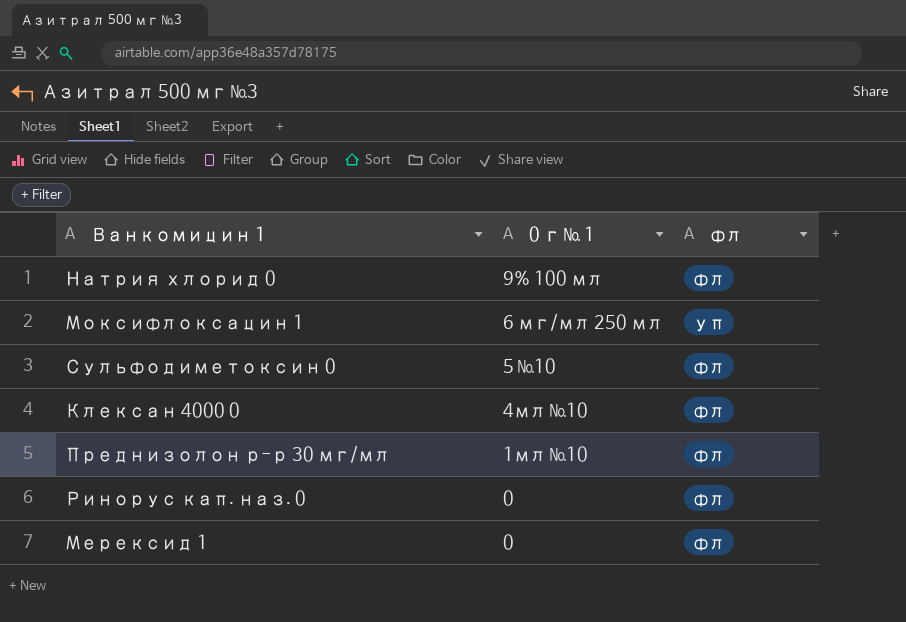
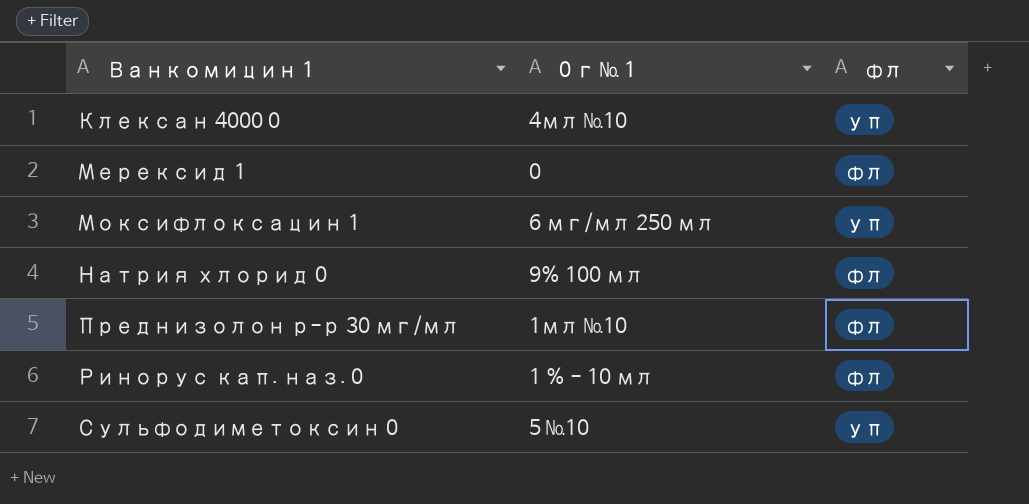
row order: 0 г № 1 descending -> Ванкомицин 1 ascending
Клексан 4000 0 | фл: фл -> уп
Ринорус кап. наз. 0 | 0 г № 1: 0 -> 1 % - 10 мл
Сульфодиметоксин 0 | фл: фл -> уп

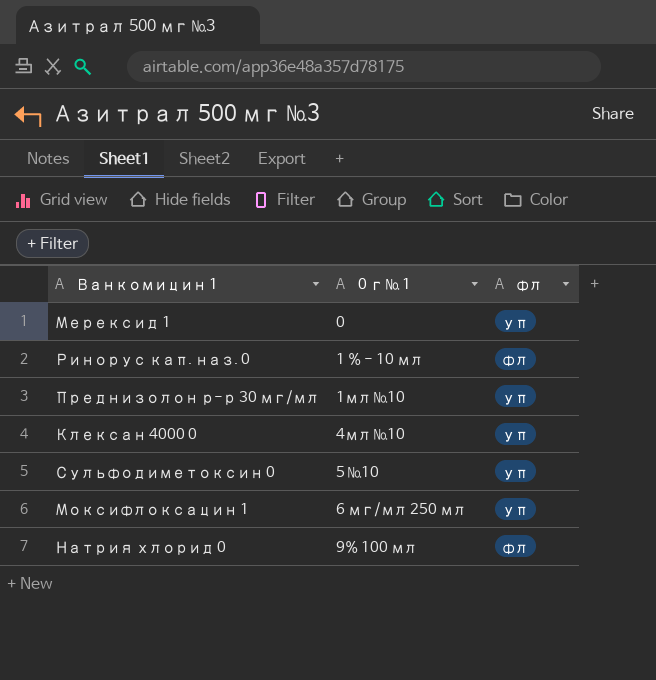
row order: Ванкомицин 1 ascending -> 0 г № 1 ascending
Мерексид 1 | фл: фл -> уп
Преднизолон р-р 30 мг/мл | фл: фл -> уп

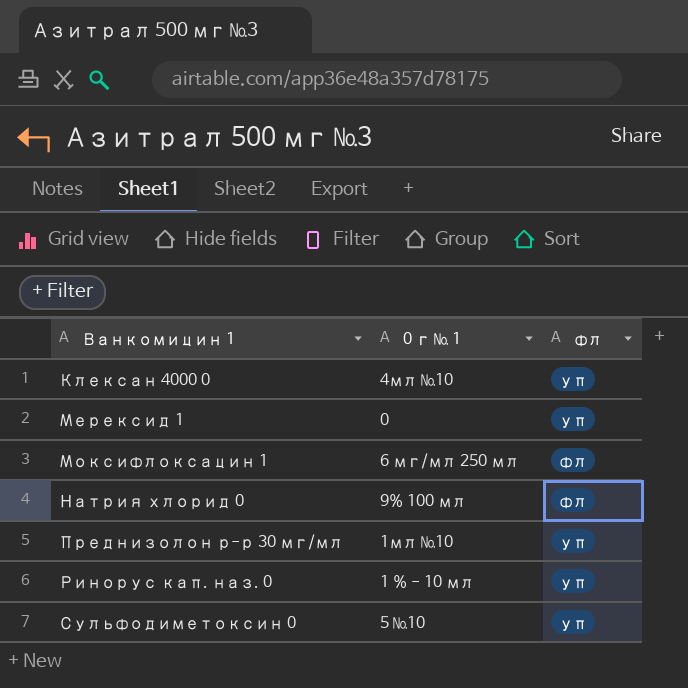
row order: 0 г № 1 ascending -> Ванкомицин 1 ascending
Моксифлоксацин 1 | фл: уп -> фл
Ринорус кап. наз. 0 | фл: фл -> уп

